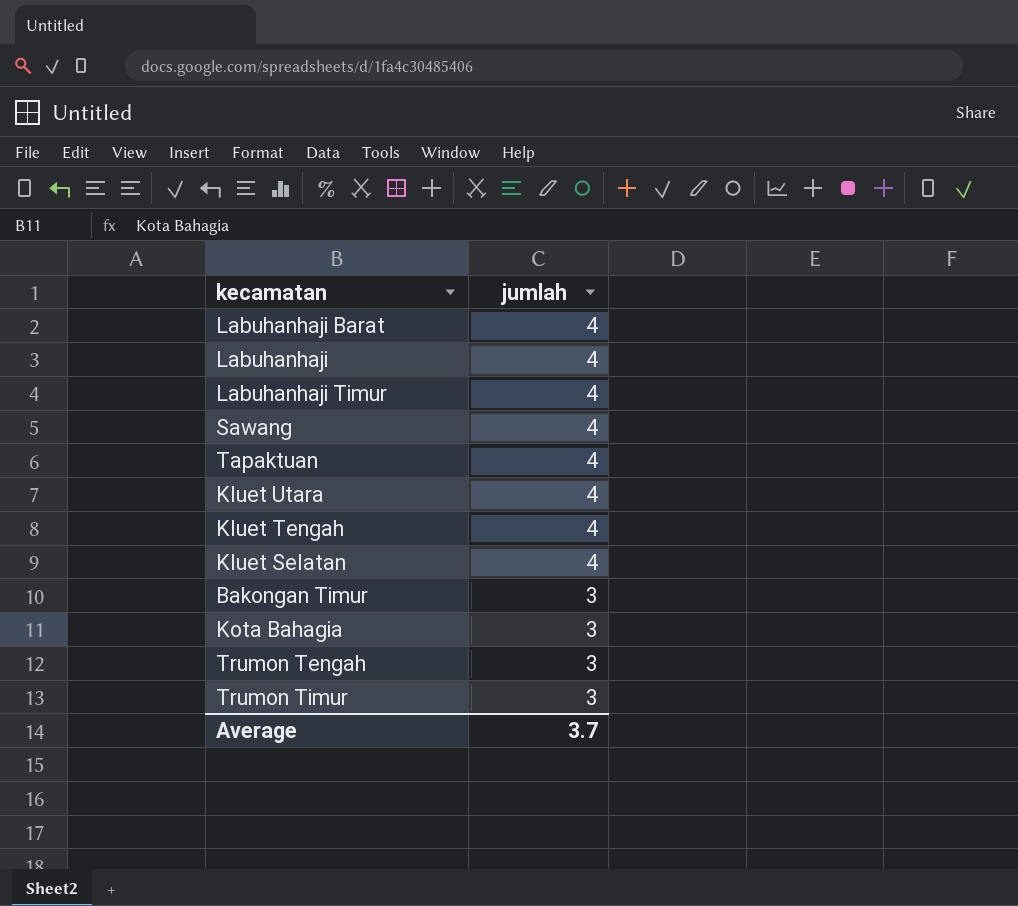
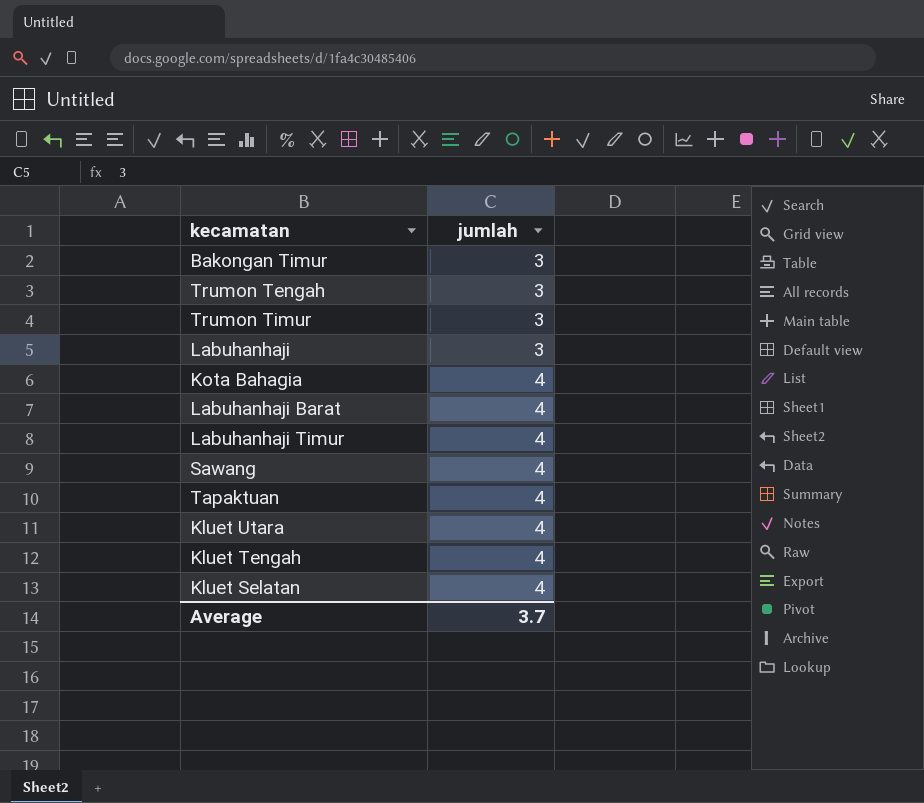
row order: jumlah descending -> jumlah ascending
Labuhanhaji | jumlah: 4 -> 3
Kota Bahagia | jumlah: 3 -> 4

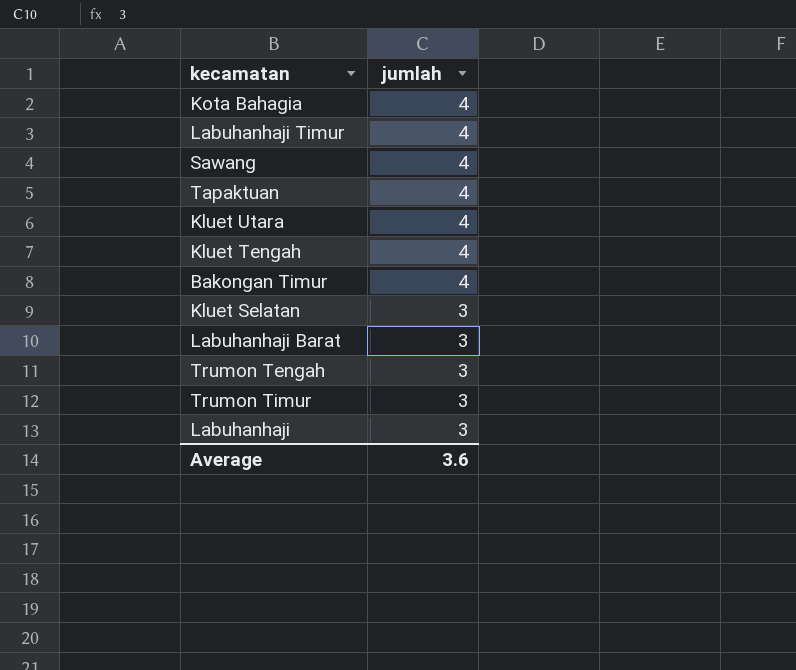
row order: jumlah ascending -> jumlah descending
Bakongan Timur | jumlah: 3 -> 4
Kluet Selatan | jumlah: 4 -> 3
Labuhanhaji Barat | jumlah: 4 -> 3
Average | jumlah: 3.7 -> 3.6

